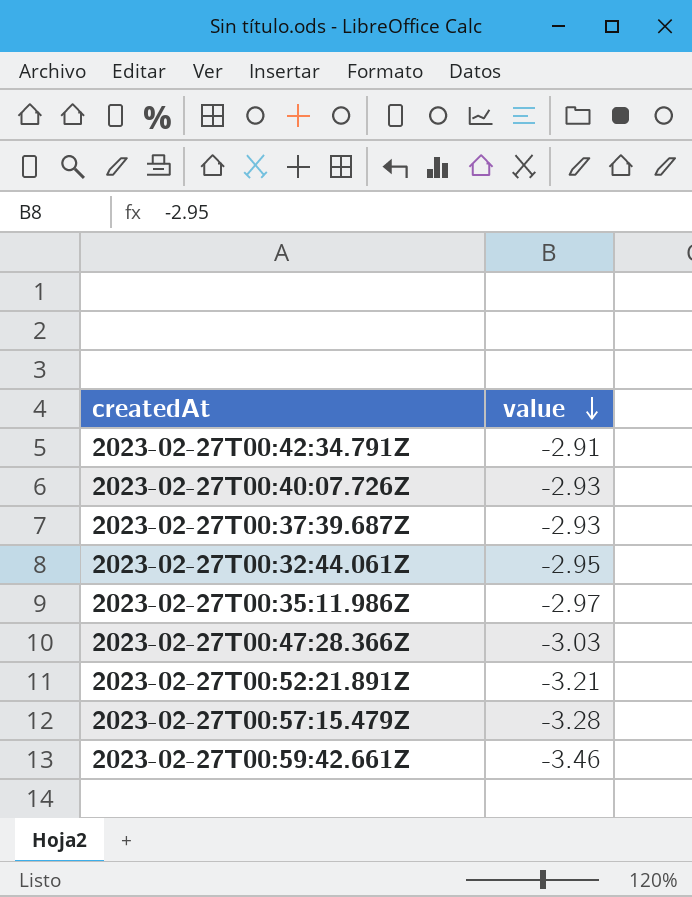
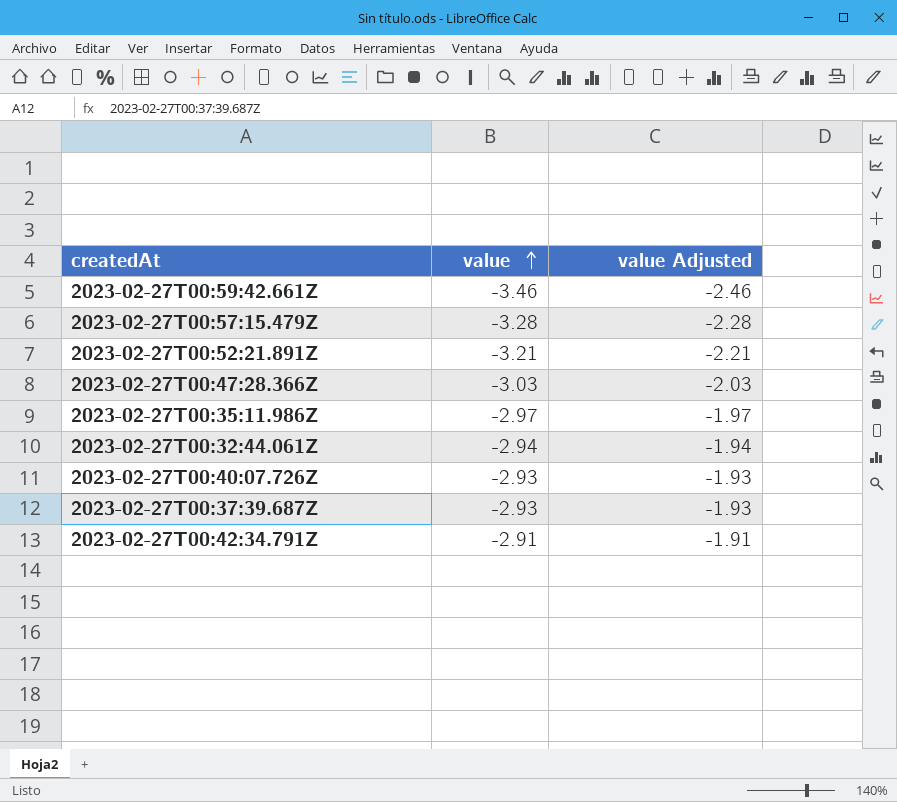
row order: value descending -> value ascending
column value Adjusted | formula: none -> [value] + 1
2023-02-27T00:32:44.061Z | value: -2.95 -> -2.94

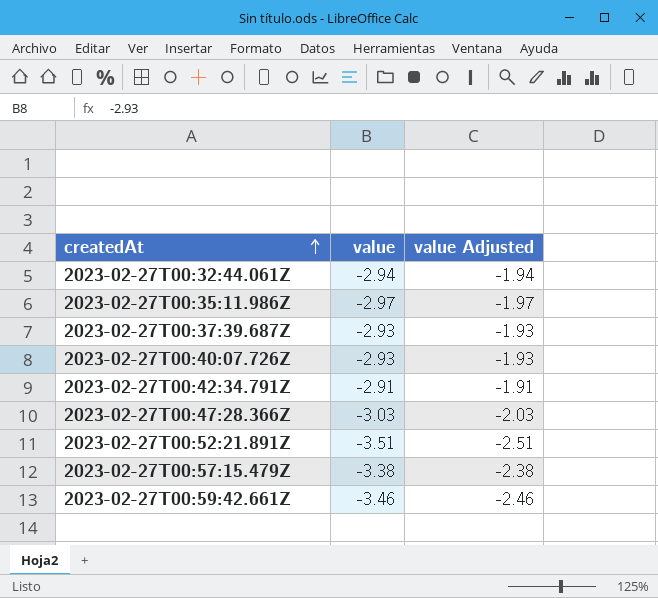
row order: value ascending -> createdAt ascending
2023-02-27T00:52:21.891Z | value: -3.21 -> -3.51
2023-02-27T00:52:21.891Z | value Adjusted: -2.21 -> -2.51
2023-02-27T00:57:15.479Z | value: -3.28 -> -3.38
2023-02-27T00:57:15.479Z | value Adjusted: -2.28 -> -2.38

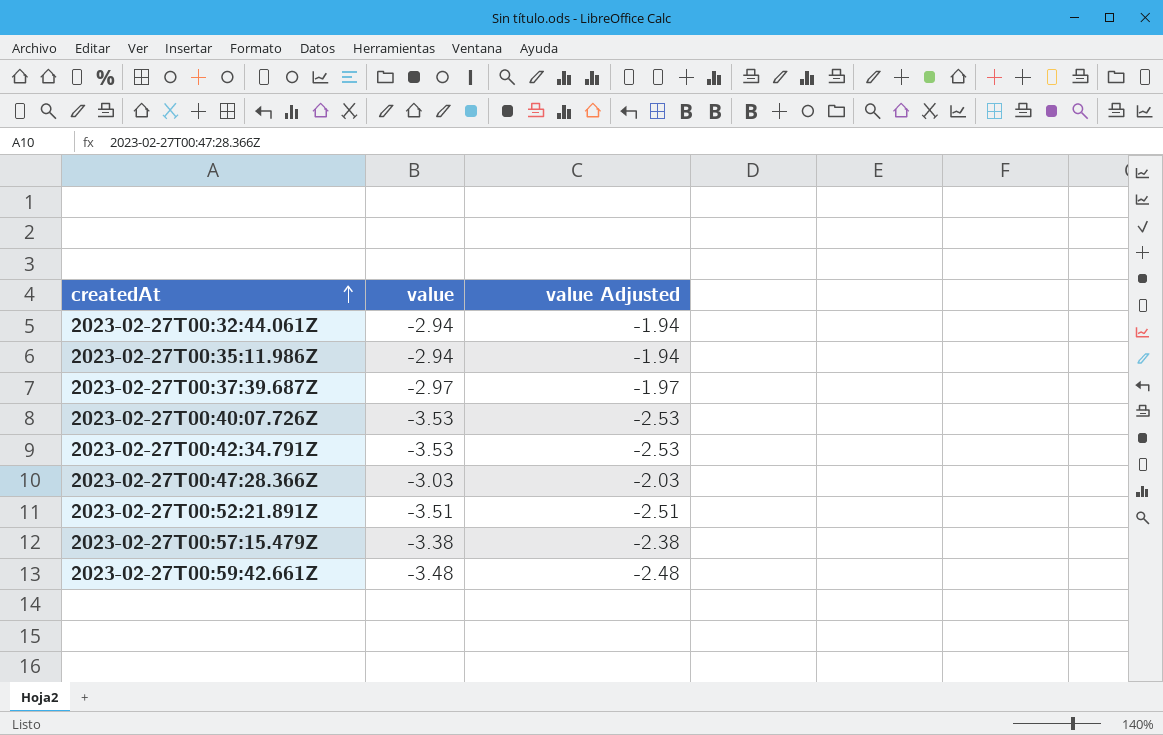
2023-02-27T00:35:11.986Z | value: -2.97 -> -2.94
2023-02-27T00:35:11.986Z | value Adjusted: -1.97 -> -1.94
2023-02-27T00:37:39.687Z | value: -2.93 -> -2.97
2023-02-27T00:37:39.687Z | value Adjusted: -1.93 -> -1.97
2023-02-27T00:40:07.726Z | value: -2.93 -> -3.53
2023-02-27T00:40:07.726Z | value Adjusted: -1.93 -> -2.53
2023-02-27T00:42:34.791Z | value: -2.91 -> -3.53
2023-02-27T00:42:34.791Z | value Adjusted: -1.91 -> -2.53
2023-02-27T00:59:42.661Z | value: -3.46 -> -3.48
2023-02-27T00:59:42.661Z | value Adjusted: -2.46 -> -2.48

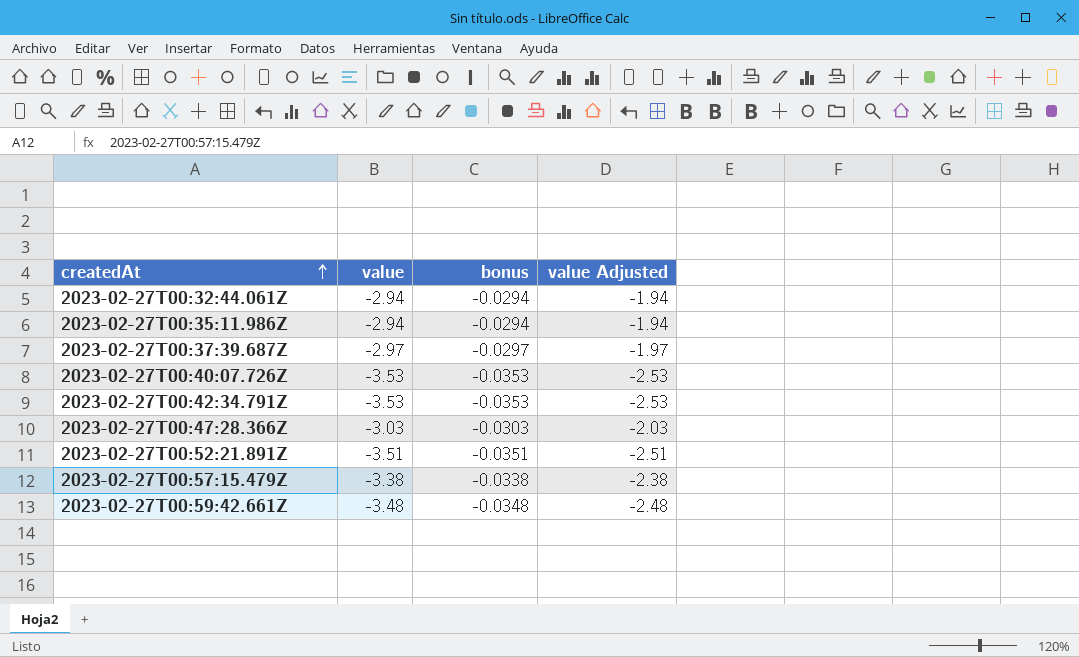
column bonus | formula: none -> [value] * 0.01

